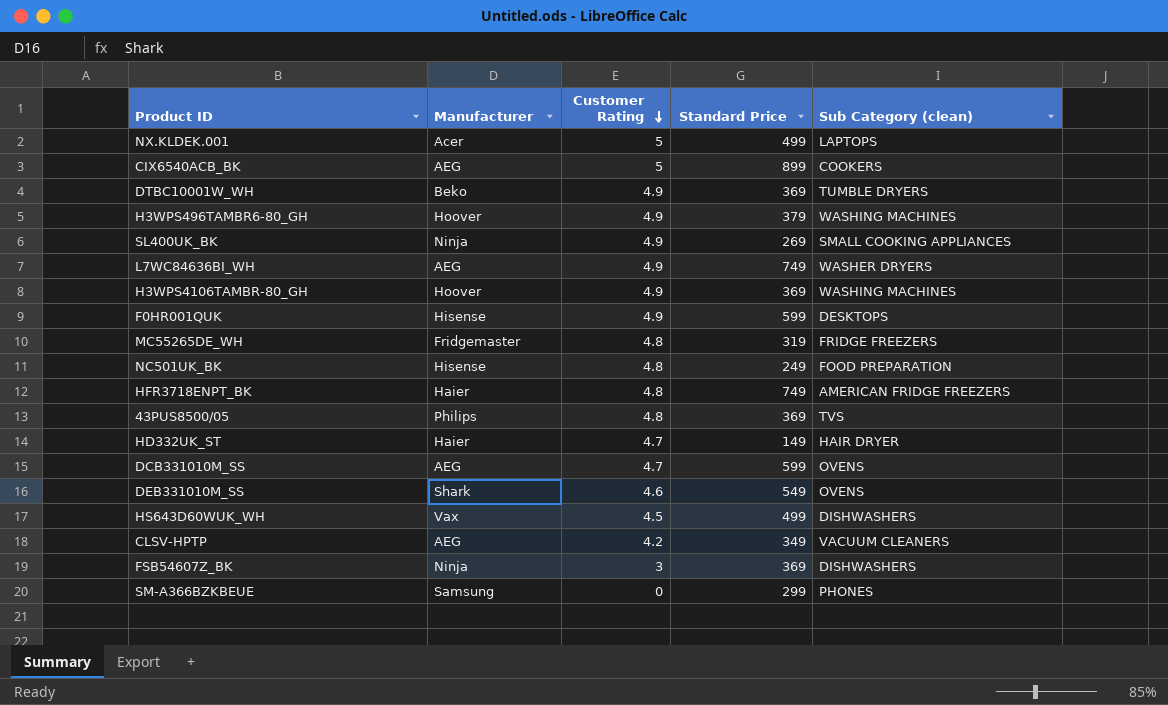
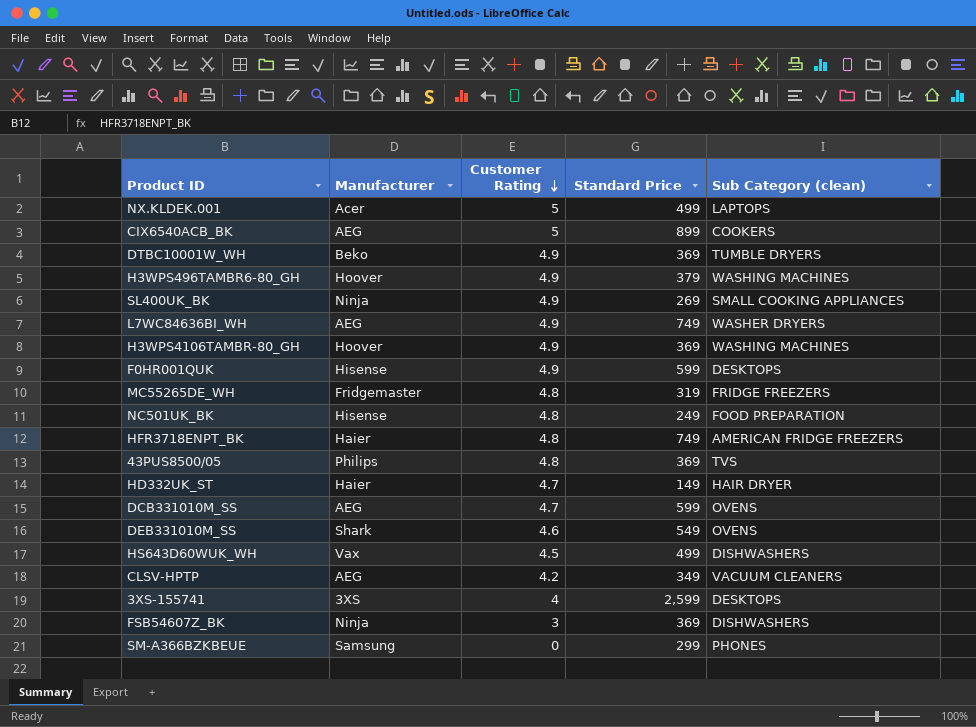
row 3XS-155741: none -> 3XS | 4 | 2,599 | DESKTOPS

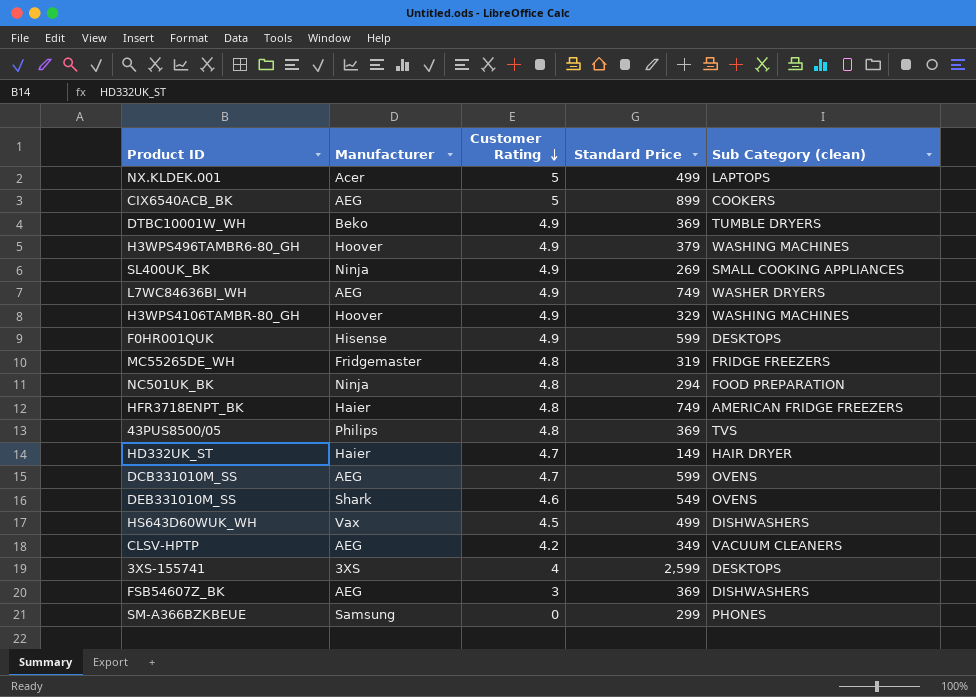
H3WPS4106TAMBR-80_GH | Standard Price: 369 -> 329
NC501UK_BK | Manufacturer: Hisense -> Ninja
NC501UK_BK | Standard Price: 249 -> 294
FSB54607Z_BK | Manufacturer: Ninja -> AEG

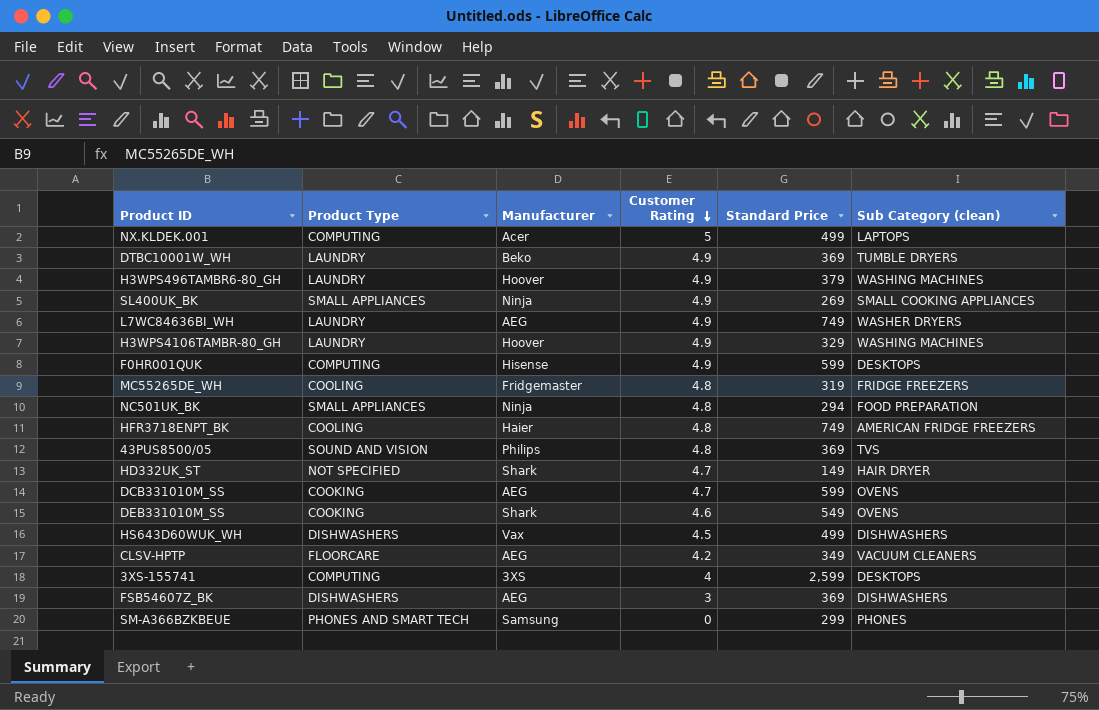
column Product Type | position: none -> 2
row CIX6540ACB_BK: AEG | 5 | 899 | COOKERS -> none
HD332UK_ST | Manufacturer: Haier -> Shark

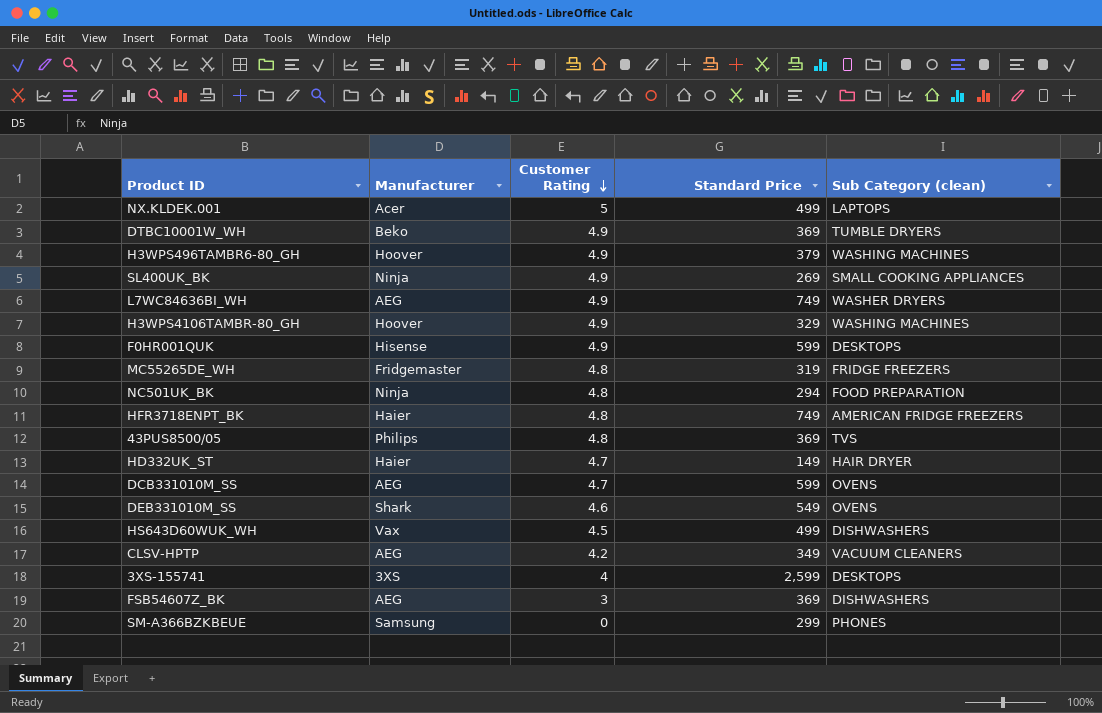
column Product Type | position: 2 -> none
HD332UK_ST | Manufacturer: Shark -> Haier

